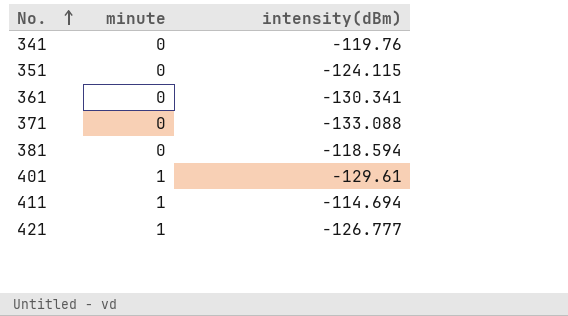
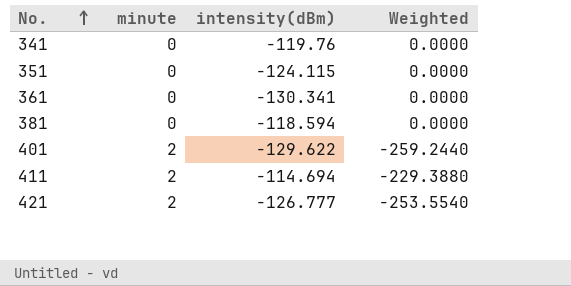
column Weighted | formula: none -> [minute] * [intensity(dBm)]
row 371: 0 | -133.088 -> none
401 | minute: 1 -> 2
401 | intensity(dBm): -129.61 -> -129.622
411 | minute: 1 -> 2
421 | minute: 1 -> 2

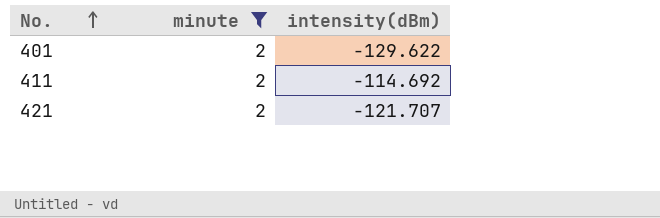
filter: none -> minute = 2
column Weighted | formula: [minute] * [intensity(dBm)] -> none
411 | intensity(dBm): -114.694 -> -114.692
421 | intensity(dBm): -126.777 -> -121.707

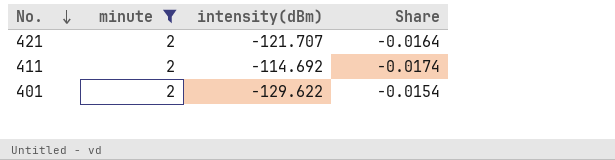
row order: No. ascending -> No. descending
column Share | formula: none -> [minute] / [intensity(dBm)]

